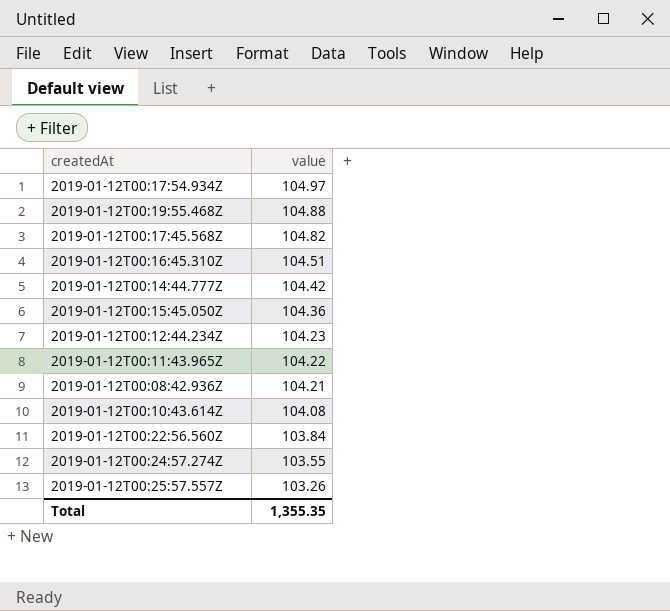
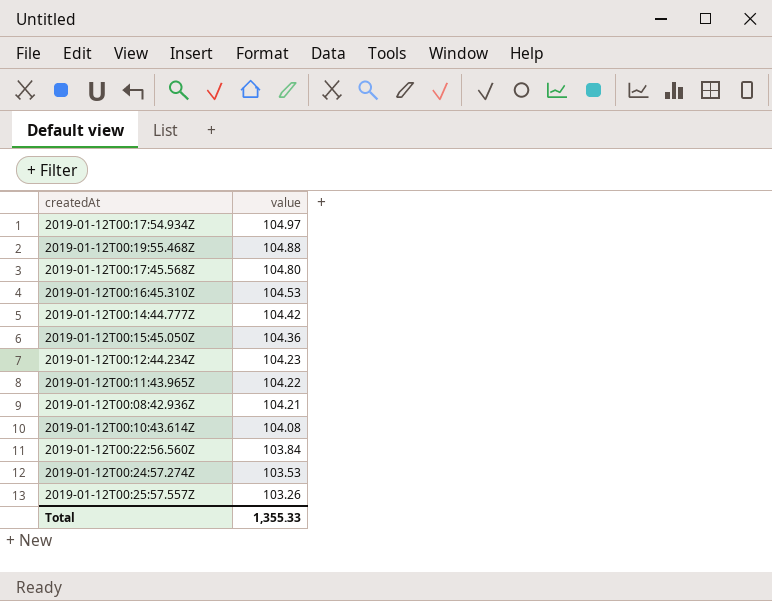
2019-01-12T00:17:45.568Z | value: 104.82 -> 104.80
2019-01-12T00:16:45.310Z | value: 104.51 -> 104.53
2019-01-12T00:24:57.274Z | value: 103.55 -> 103.53
Total | value: 1,355.35 -> 1,355.33

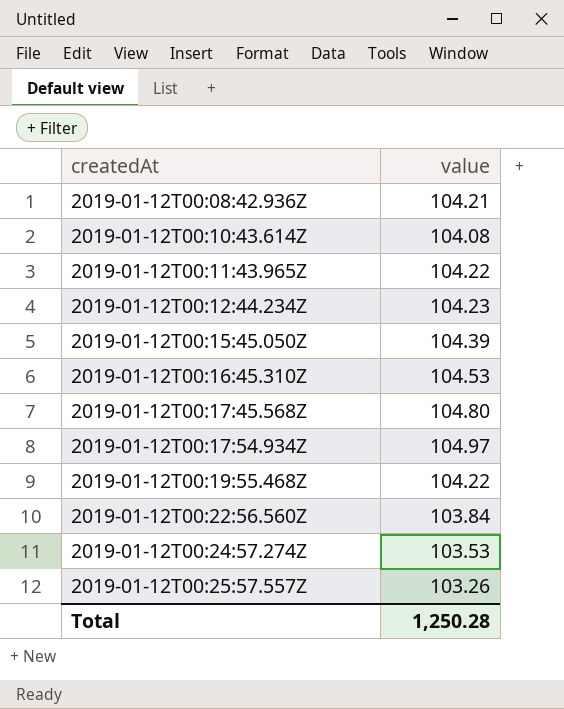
row order: value descending -> createdAt ascending
row 2019-01-12T00:14:44.777Z: 104.42 -> none
2019-01-12T00:15:45.050Z | value: 104.36 -> 104.39
2019-01-12T00:19:55.468Z | value: 104.88 -> 104.22
Total | value: 1,355.33 -> 1,250.28

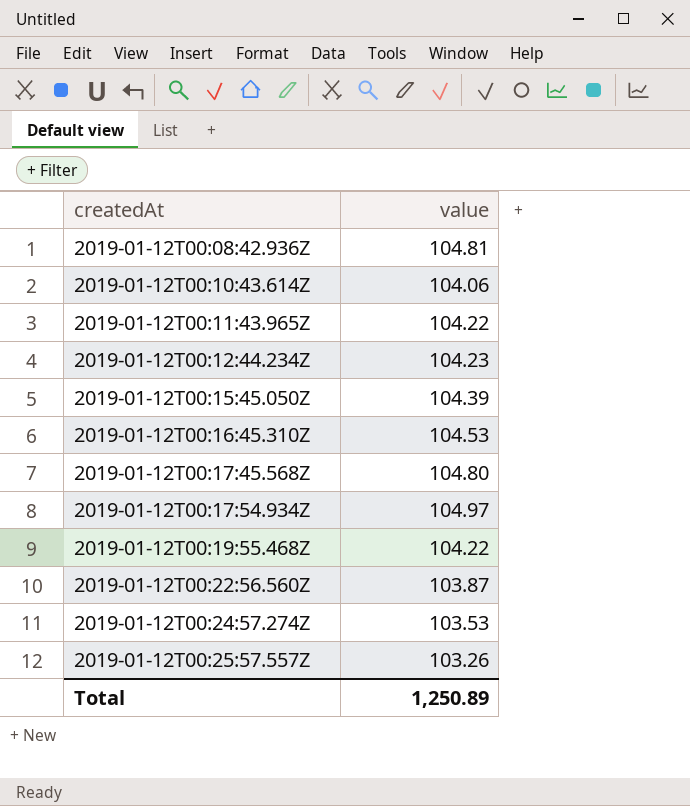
2019-01-12T00:08:42.936Z | value: 104.21 -> 104.81
2019-01-12T00:10:43.614Z | value: 104.08 -> 104.06
2019-01-12T00:22:56.560Z | value: 103.84 -> 103.87
Total | value: 1,250.28 -> 1,250.89

